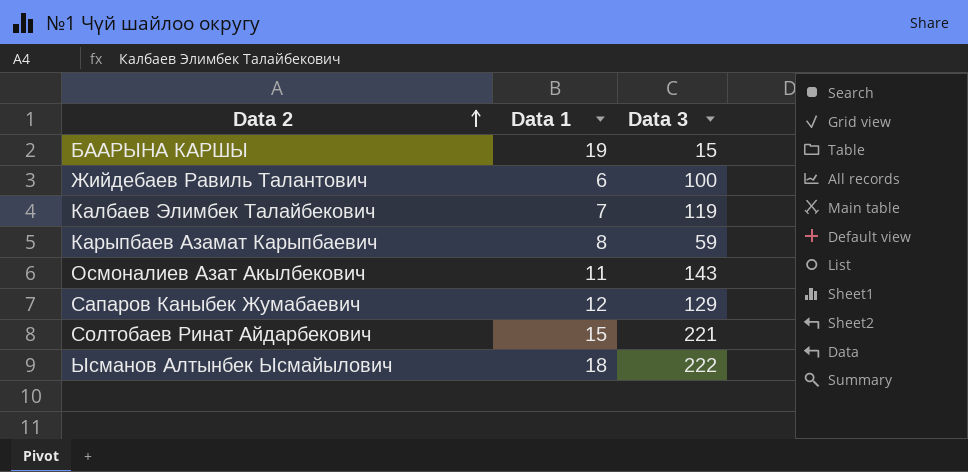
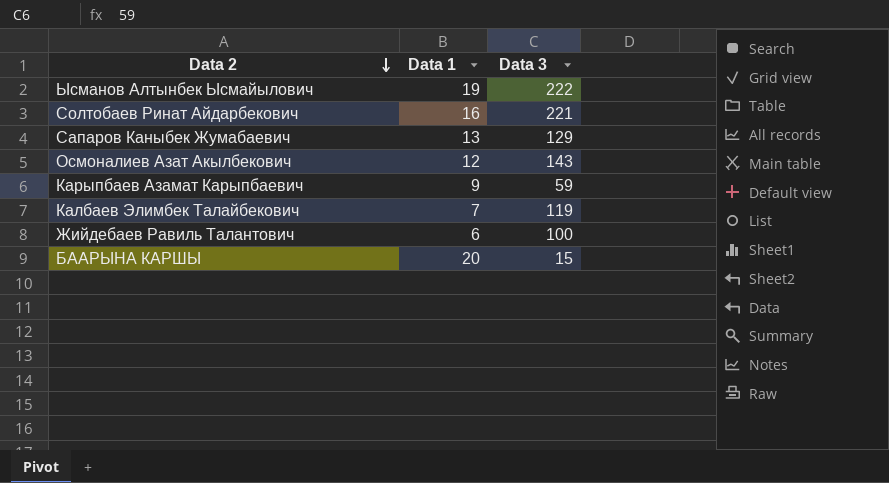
row order: Data 2 ascending -> Data 2 descending
Ысманов Алтынбек Ысмайылович | Data 1: 18 -> 19
Солтобаев Ринат Айдарбекович | Data 1: 15 -> 16
Сапаров Каныбек Жумабаевич | Data 1: 12 -> 13
Осмоналиев Азат Акылбекович | Data 1: 11 -> 12
Карыпбаев Азамат Карыпбаевич | Data 1: 8 -> 9
БААРЫНА КАРШЫ | Data 1: 19 -> 20

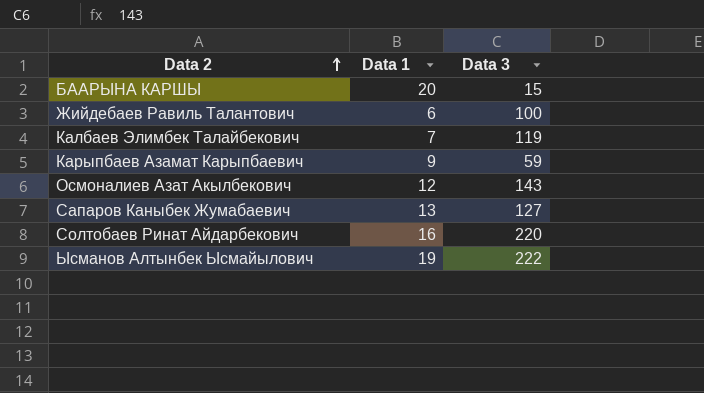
row order: Data 2 descending -> Data 2 ascending
Сапаров Каныбек Жумабаевич | Data 3: 129 -> 127
Солтобаев Ринат Айдарбекович | Data 3: 221 -> 220

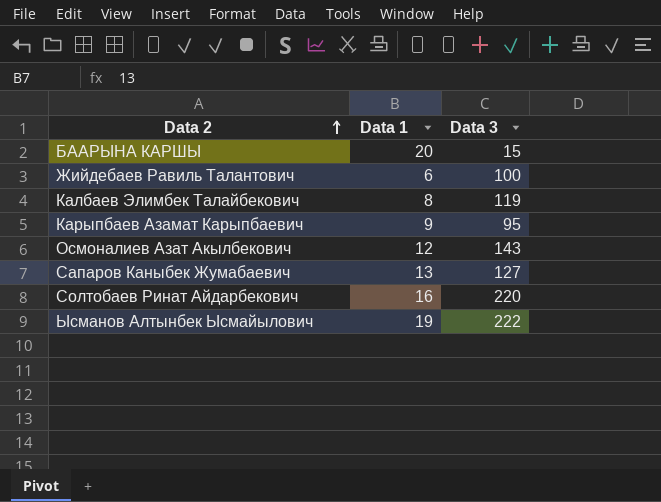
Калбаев Элимбек Талайбекович | Data 1: 7 -> 8
Карыпбаев Азамат Карыпбаевич | Data 3: 59 -> 95

